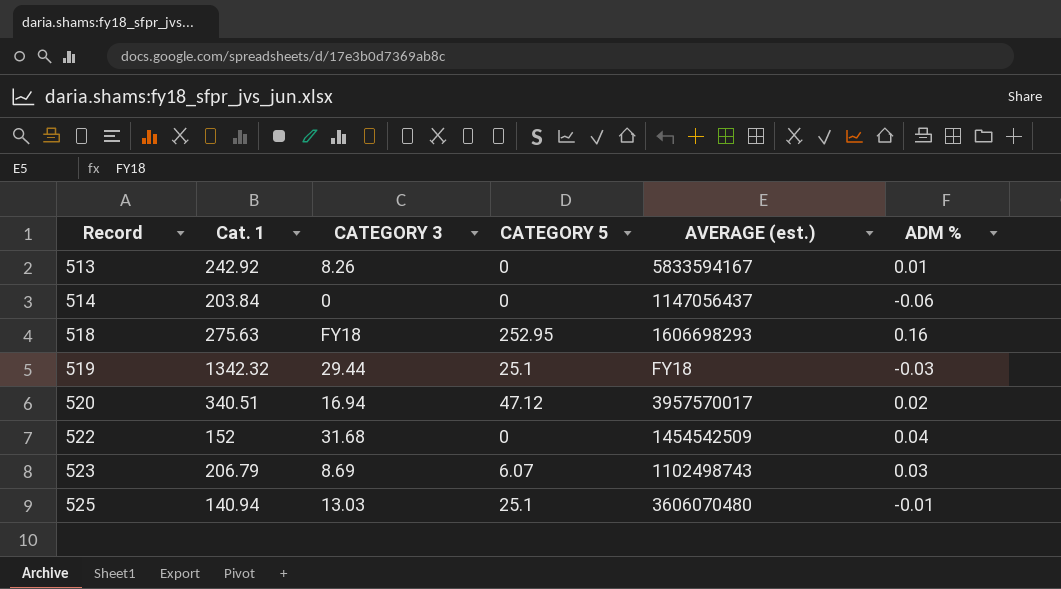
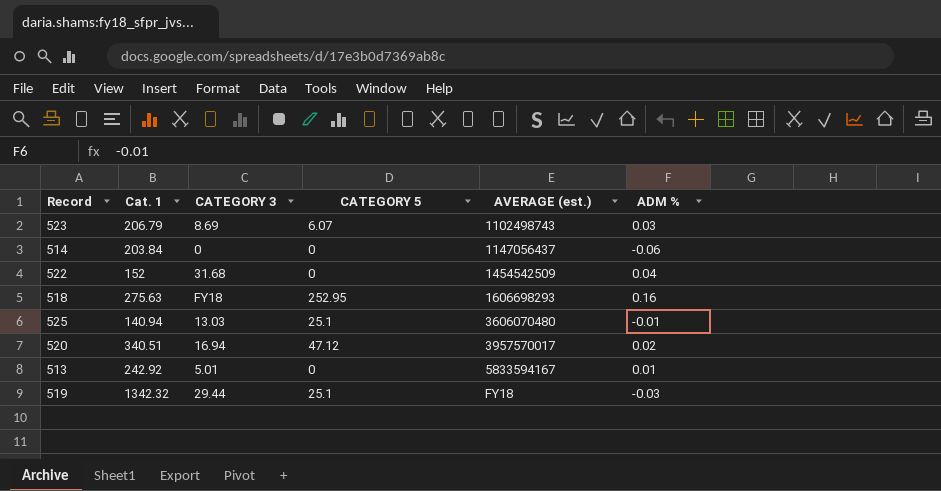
row order: Record ascending -> AVERAGE (est.) ascending
513 | CATEGORY 3: 8.26 -> 5.01

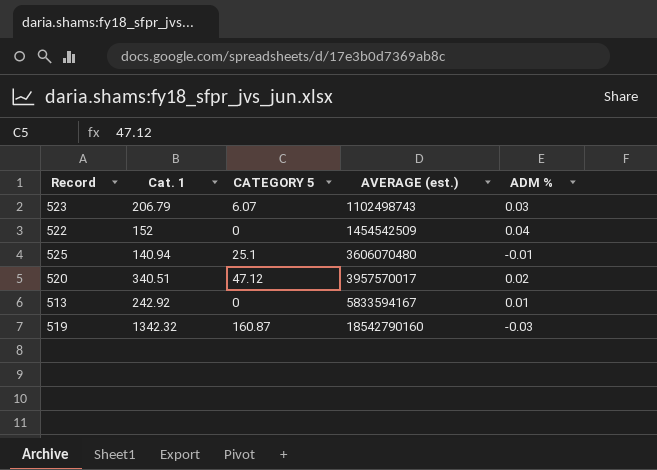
column CATEGORY 3 | position: 3 -> none
row 514: 203.84 | 0 | 0 | 1147056437 | -0.06 -> none
row 518: 275.63 | FY18 | 252.95 | 1606698293 | 0.16 -> none
519 | CATEGORY 5: 25.1 -> 160.87
519 | AVERAGE (est.): FY18 -> 18542790160

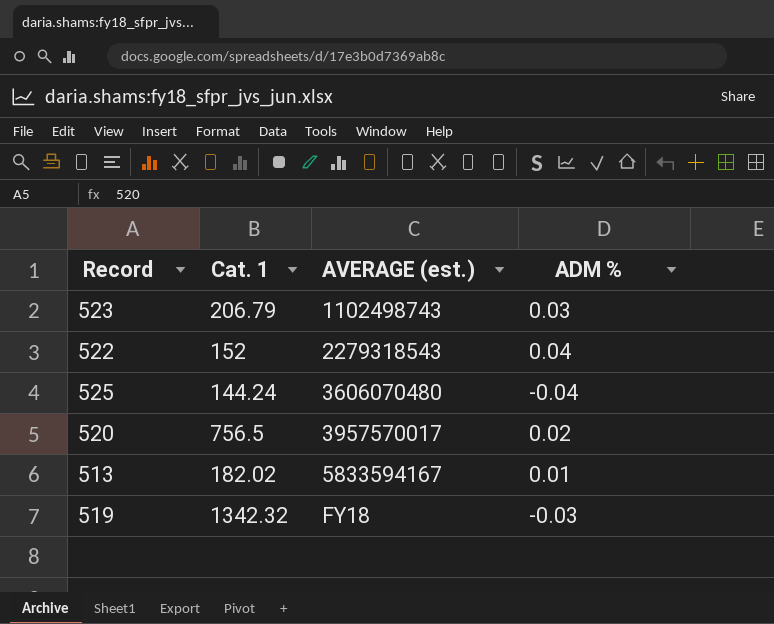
column CATEGORY 5 | position: 3 -> none
522 | AVERAGE (est.): 1454542509 -> 2279318543
525 | Cat. 1: 140.94 -> 144.24
525 | ADM %: -0.01 -> -0.04
520 | Cat. 1: 340.51 -> 756.5
513 | Cat. 1: 242.92 -> 182.02
519 | AVERAGE (est.): 18542790160 -> FY18

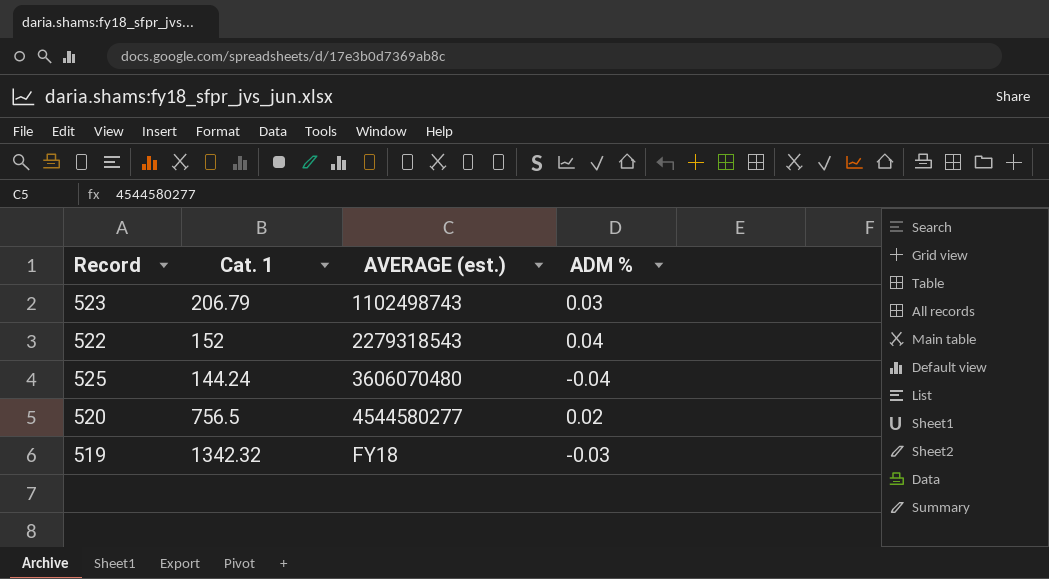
row 513: 182.02 | 5833594167 | 0.01 -> none
520 | AVERAGE (est.): 3957570017 -> 4544580277

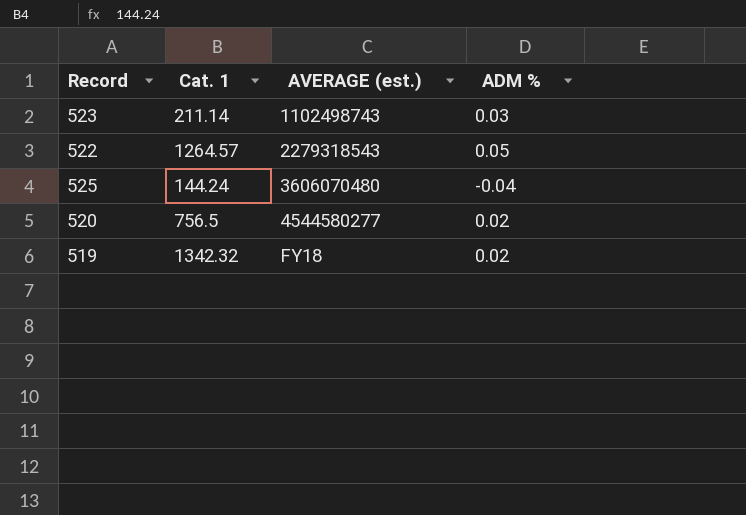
523 | Cat. 1: 206.79 -> 211.14
522 | Cat. 1: 152 -> 1264.57
522 | ADM %: 0.04 -> 0.05
519 | ADM %: -0.03 -> 0.02

